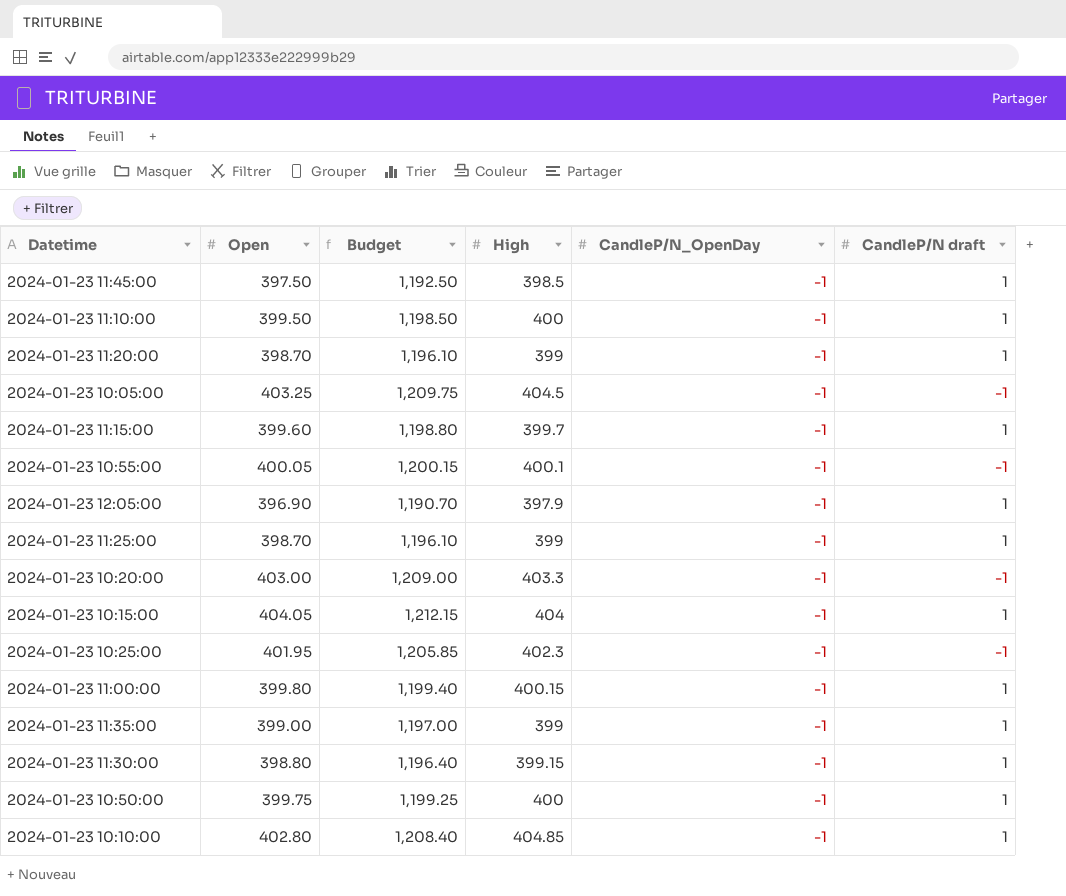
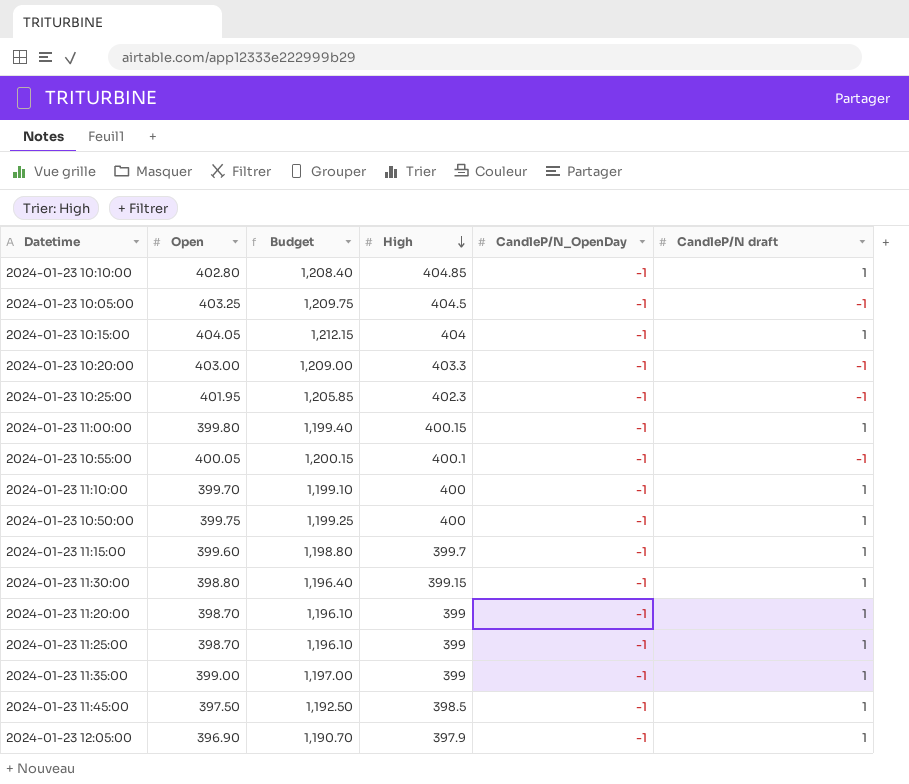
row order: none -> High descending
2024-01-23 11:10:00 | Open: 399.50 -> 399.70
2024-01-23 11:10:00 | Budget: 1,198.50 -> 1,199.10

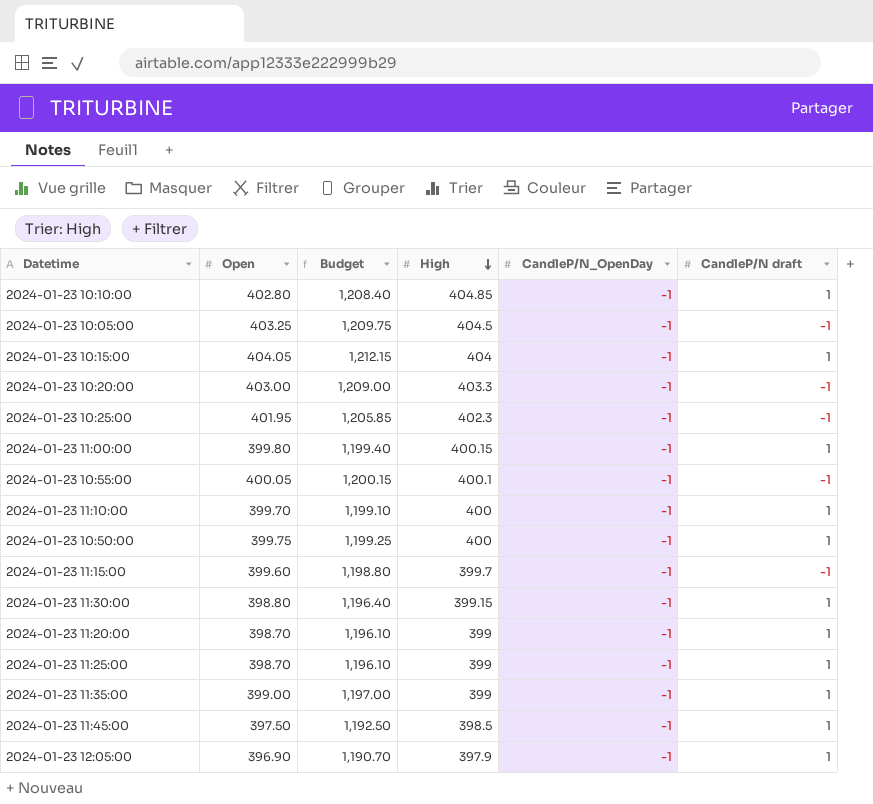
2024-01-23 11:15:00 | CandleP/N draft: 1 -> -1

